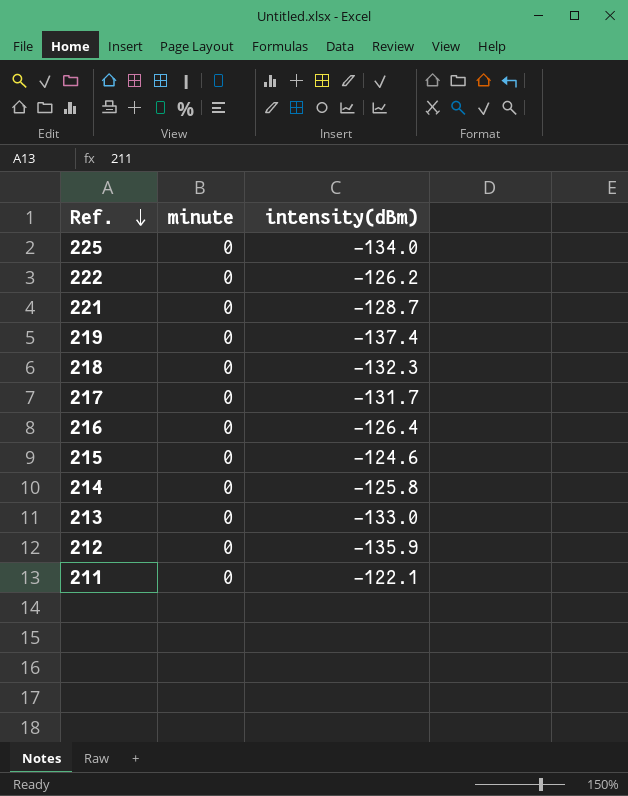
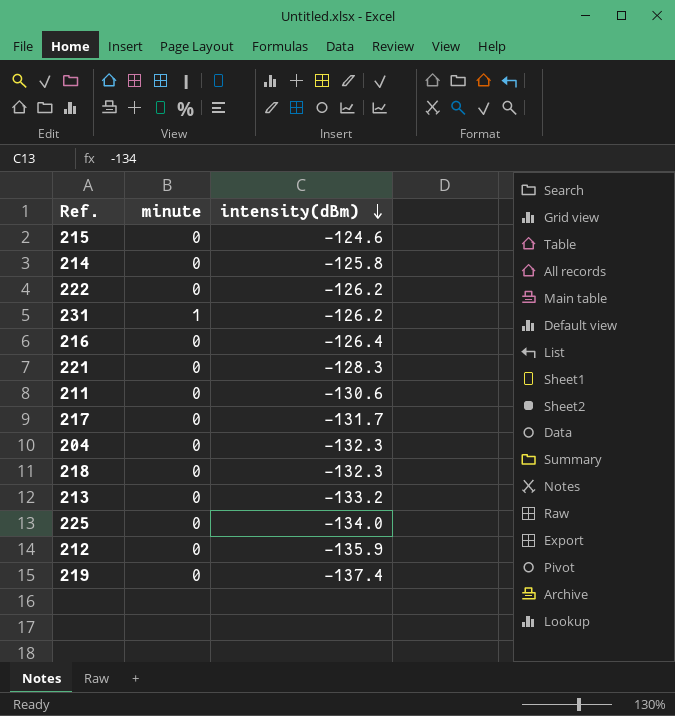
row order: Ref. descending -> intensity(dBm) descending
row 231: none -> 1 | -126.2
221 | intensity(dBm): -128.7 -> -128.3
211 | intensity(dBm): -122.1 -> -130.6
row 204: none -> 0 | -132.3
213 | intensity(dBm): -133.0 -> -133.2

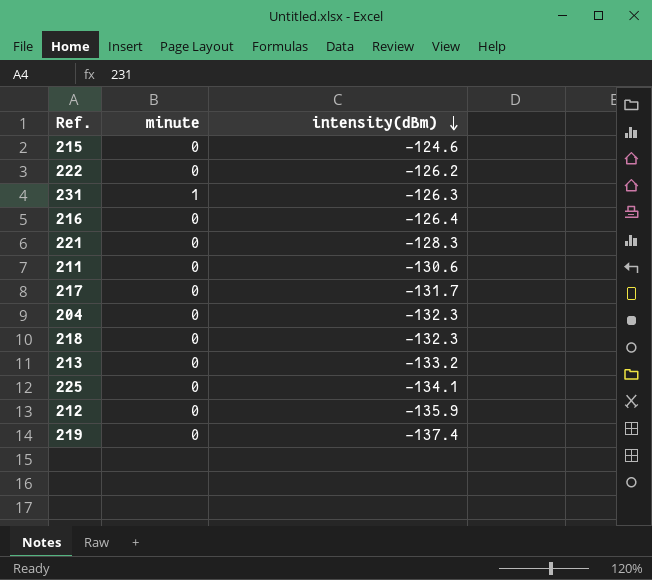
row 214: 0 | -125.8 -> none
231 | intensity(dBm): -126.2 -> -126.3
225 | intensity(dBm): -134.0 -> -134.1

